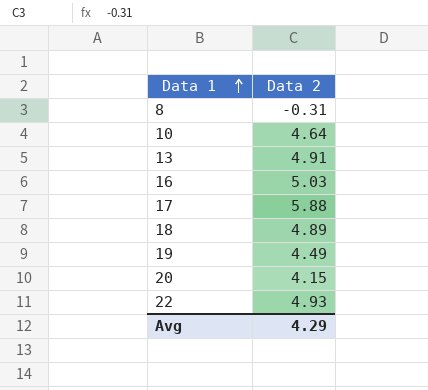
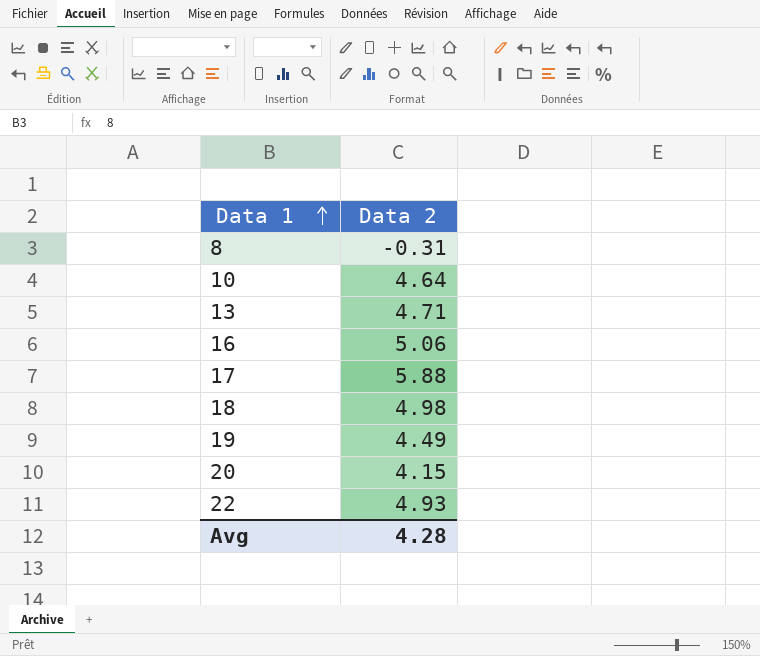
13 | Data 2: 4.91 -> 4.71
16 | Data 2: 5.03 -> 5.06
18 | Data 2: 4.89 -> 4.98
Avg | Data 2: 4.29 -> 4.28

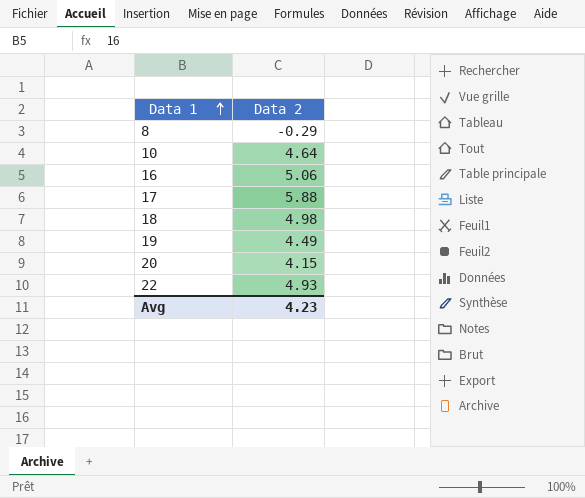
row 13: 4.71 -> none
8 | Data 2: -0.31 -> -0.29
Avg | Data 2: 4.28 -> 4.23

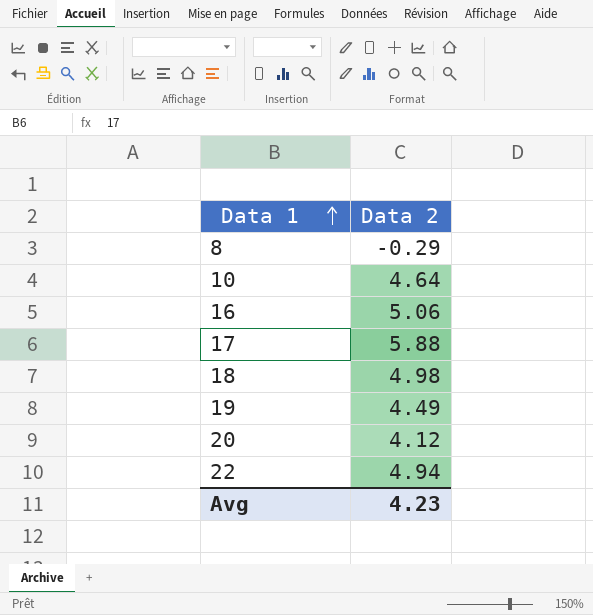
20 | Data 2: 4.15 -> 4.12
22 | Data 2: 4.93 -> 4.94

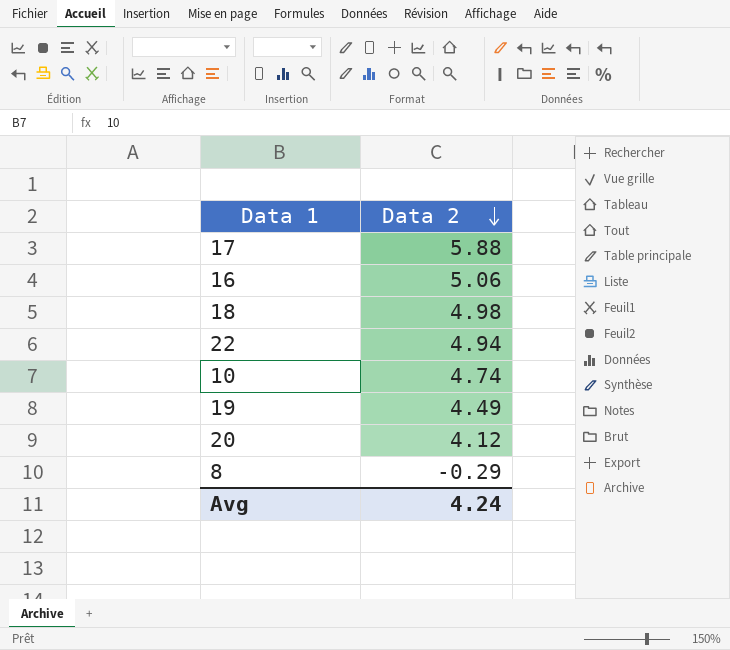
row order: Data 1 ascending -> Data 2 descending
10 | Data 2: 4.64 -> 4.74
Avg | Data 2: 4.23 -> 4.24

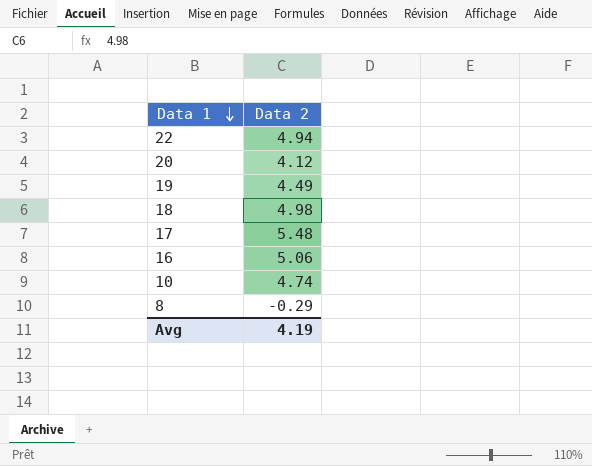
row order: Data 2 descending -> Data 1 descending
17 | Data 2: 5.88 -> 5.48
Avg | Data 2: 4.24 -> 4.19

